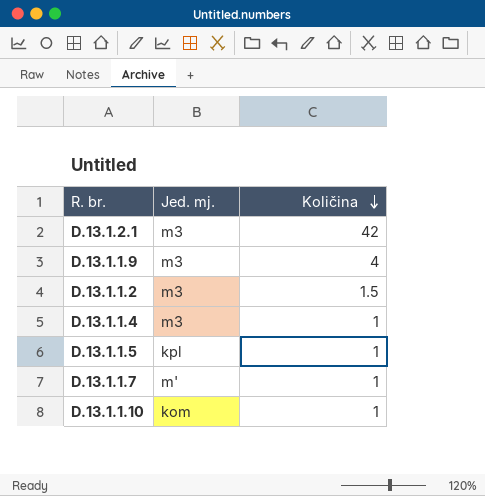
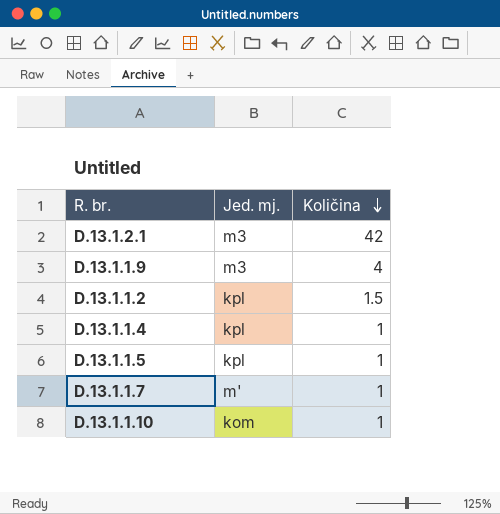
D.13.1.1.2 | Jed. mj.: m3 -> kpl
D.13.1.1.4 | Jed. mj.: m3 -> kpl

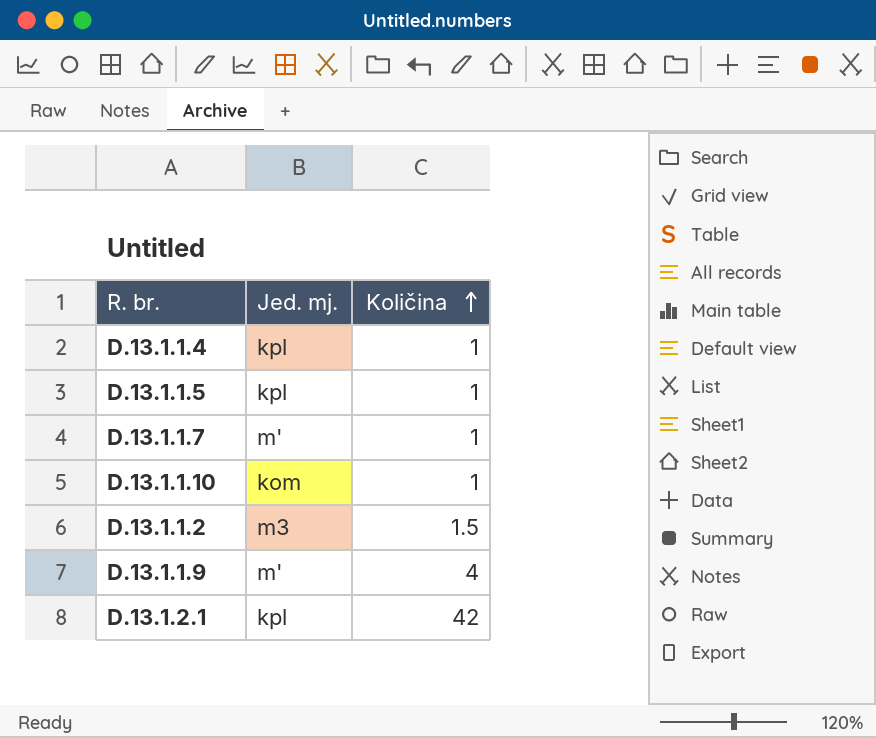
row order: Količina descending -> Količina ascending
D.13.1.1.2 | Jed. mj.: kpl -> m3
D.13.1.1.9 | Jed. mj.: m3 -> m'
D.13.1.2.1 | Jed. mj.: m3 -> kpl

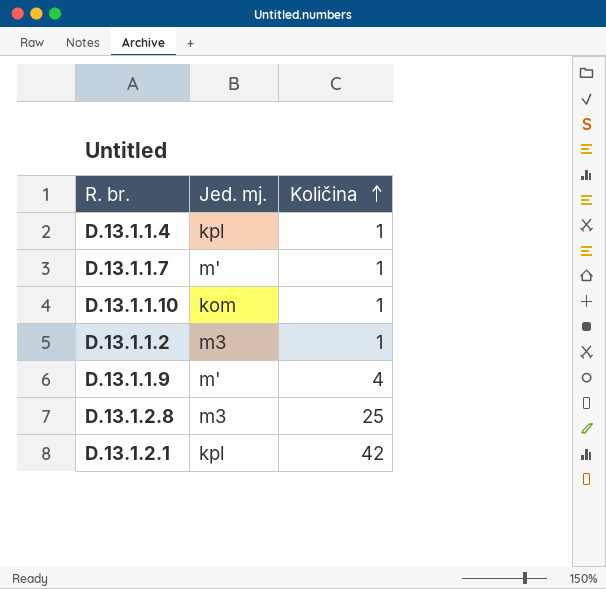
row D.13.1.1.5: kpl | 1 -> none
D.13.1.1.2 | Količina: 1.5 -> 1
row D.13.1.2.8: none -> m3 | 25

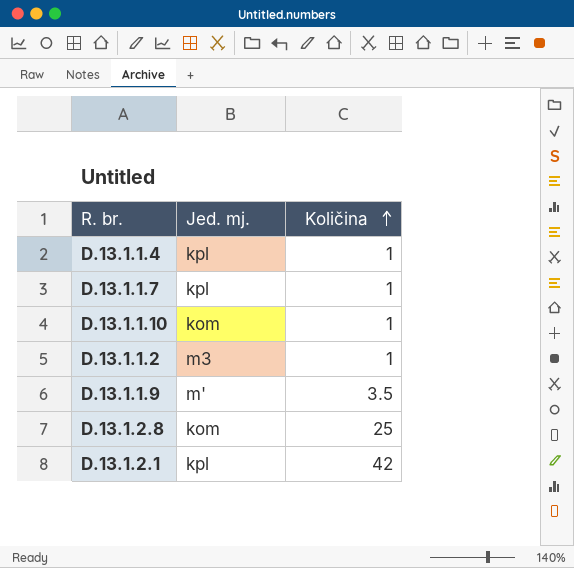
D.13.1.1.7 | Jed. mj.: m' -> kpl
D.13.1.1.9 | Količina: 4 -> 3.5
D.13.1.2.8 | Jed. mj.: m3 -> kom

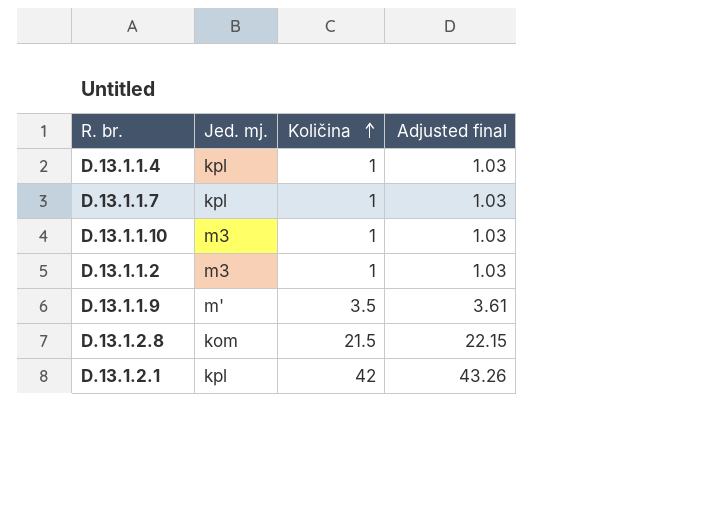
column Adjusted final | formula: none -> [Količina] * 1.03
D.13.1.1.10 | Jed. mj.: kom -> m3
D.13.1.2.8 | Količina: 25 -> 21.5

